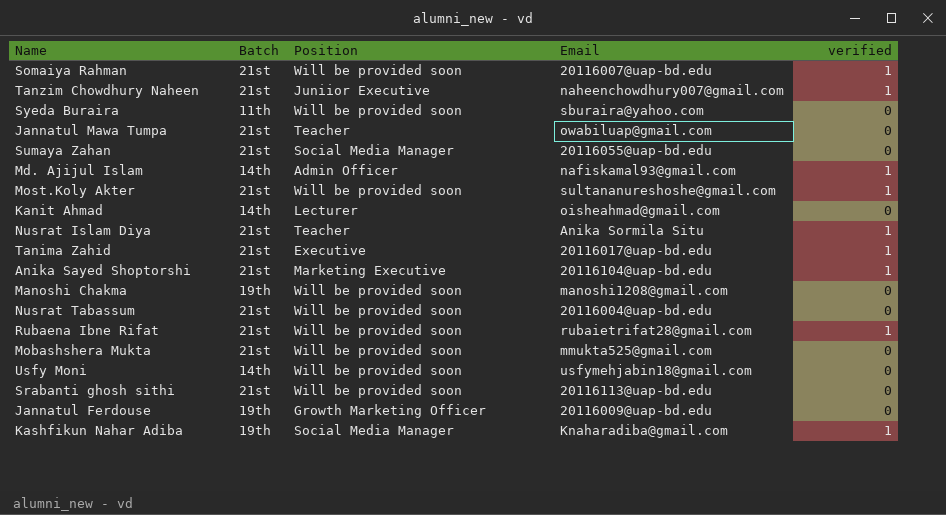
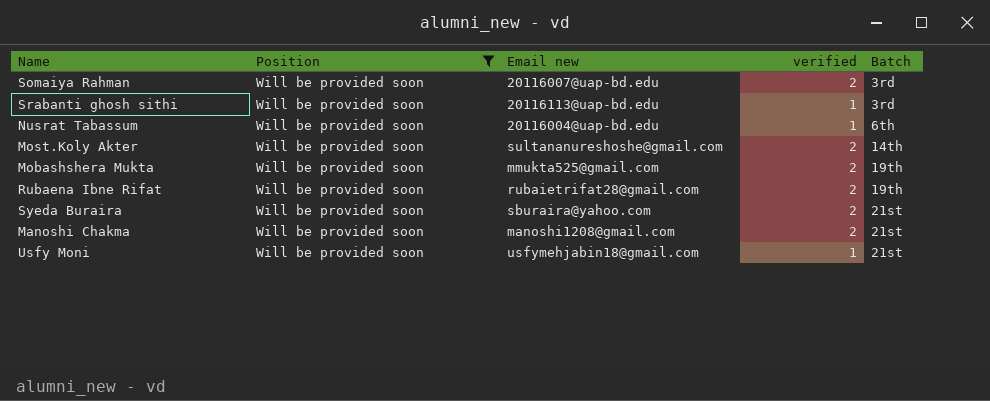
filter: none -> Position = Will be provided soon
row order: none -> Batch ascending
column name: Email -> Email new
column Batch | position: 2 -> 5
Somaiya Rahman | verified: 1 -> 2
Somaiya Rahman | Batch: 21st -> 3rd
Srabanti ghosh sithi | verified: 0 -> 1
Srabanti ghosh sithi | Batch: 21st -> 3rd
Nusrat Tabassum | verified: 0 -> 1
Nusrat Tabassum | Batch: 21st -> 6th
Most.Koly Akter | verified: 1 -> 2
Most.Koly Akter | Batch: 21st -> 14th
Mobashshera Mukta | verified: 0 -> 2
Mobashshera Mukta | Batch: 21st -> 19th
Rubaena Ibne Rifat | verified: 1 -> 2
Rubaena Ibne Rifat | Batch: 21st -> 19th
Syeda Buraira | verified: 0 -> 2
Syeda Buraira | Batch: 11th -> 21st
Manoshi Chakma | verified: 0 -> 2
Manoshi Chakma | Batch: 19th -> 21st
Usfy Moni | verified: 0 -> 1
Usfy Moni | Batch: 14th -> 21st

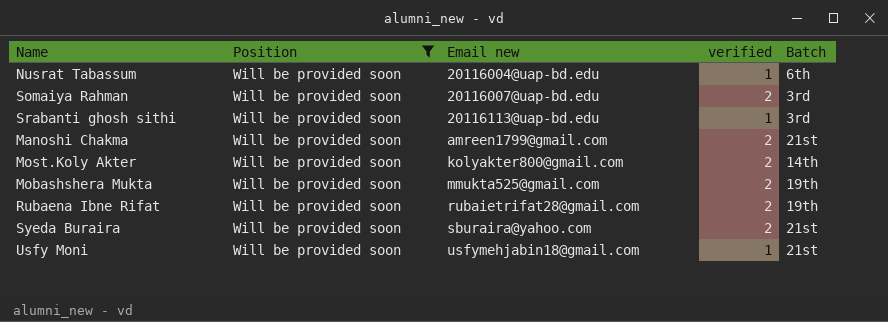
row order: Batch ascending -> Email new ascending
Manoshi Chakma | Email new: manoshi1208@gmail.com -> amreen1799@gmail.com
Most.Koly Akter | Email new: sultananureshoshe@gmail.com -> kolyakter800@gmail.com

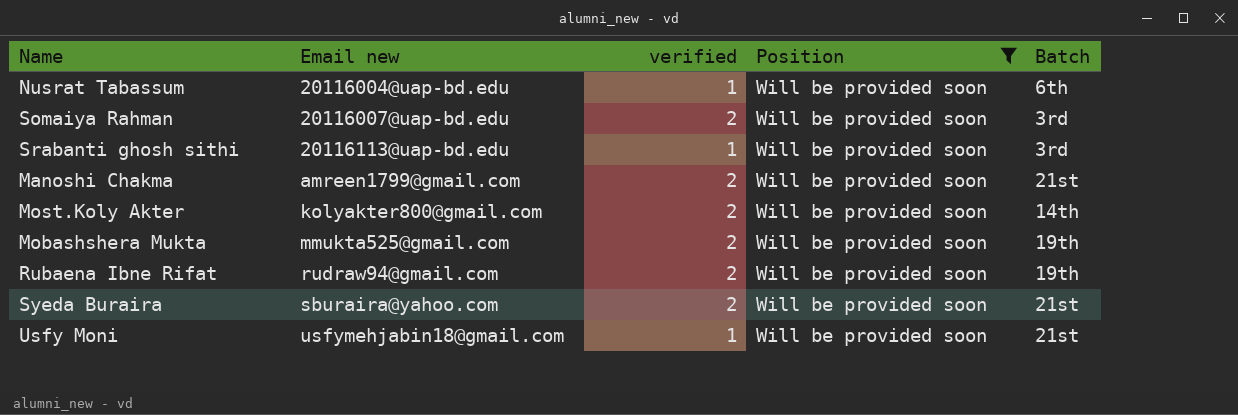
column Position | position: 2 -> 4
Rubaena Ibne Rifat | Email new: rubaietrifat28@gmail.com -> rudraw94@gmail.com

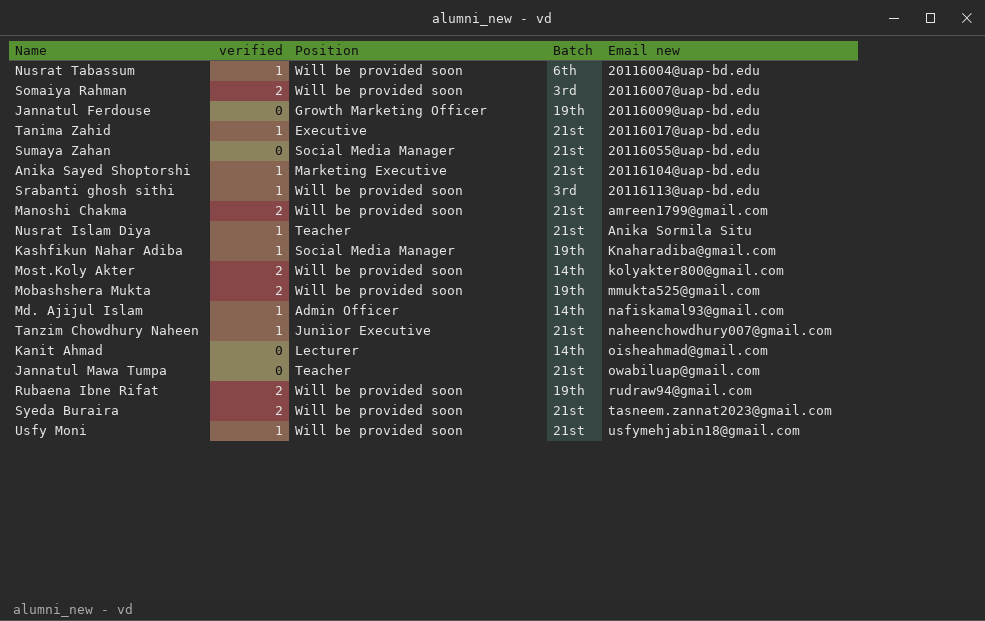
filter: Position = Will be provided soon -> none
column Email new | position: 2 -> 5
Syeda Buraira | Email new: sburaira@yahoo.com -> tasneem.zannat2023@gmail.com

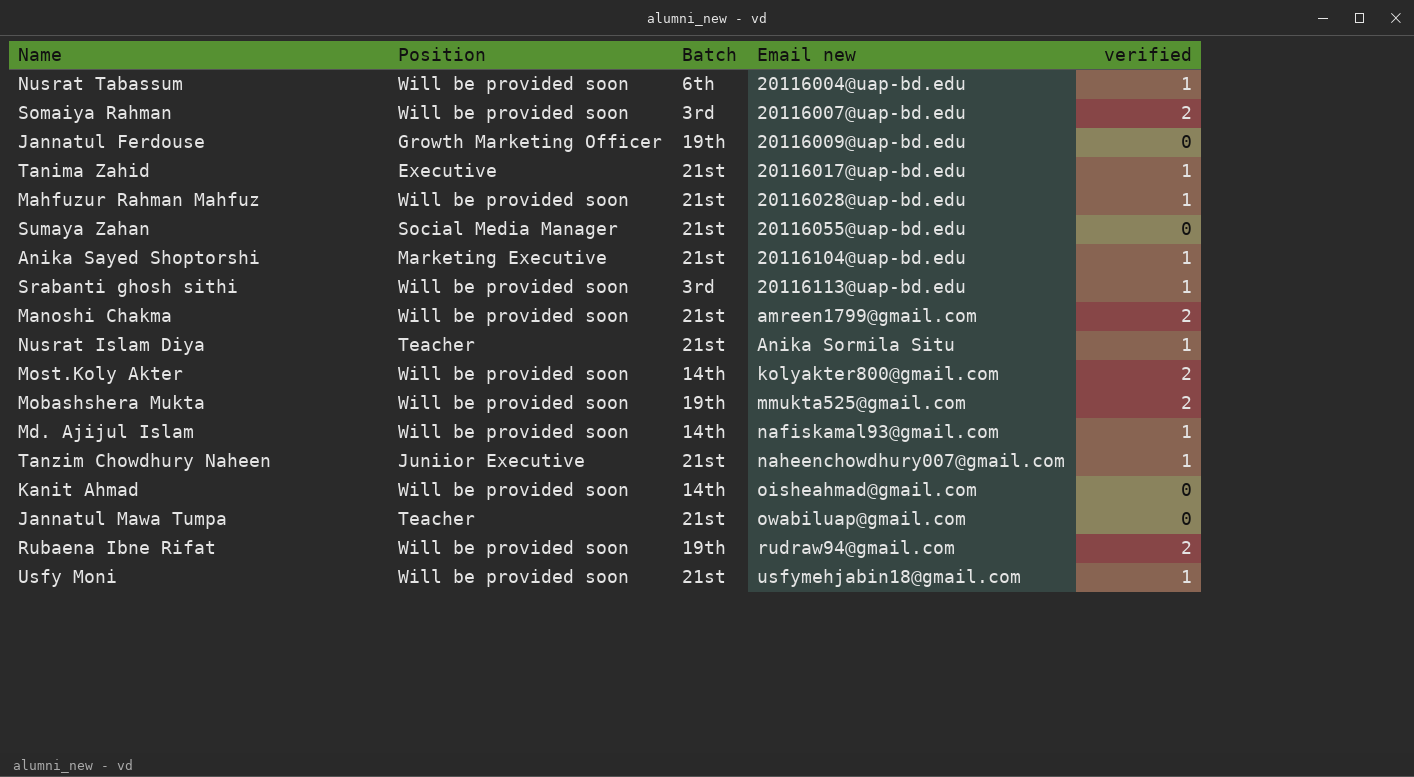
column verified | position: 2 -> 5
row Kashfikun Nahar Adiba: 1 | Social Media Manager | 19th | Knaharadiba@gmail.com -> none
row Syeda Buraira: 2 | Will be provided soon | 21st | tasneem.zannat2023@gmail.com -> none
row Mahfuzur Rahman Mahfuz: none -> Will be provided soon | 21st | 20116028@uap-bd.edu | 1
Md. Ajijul Islam | Position: Admin Officer -> Will be provided soon
Kanit Ahmad | Position: Lecturer -> Will be provided soon

